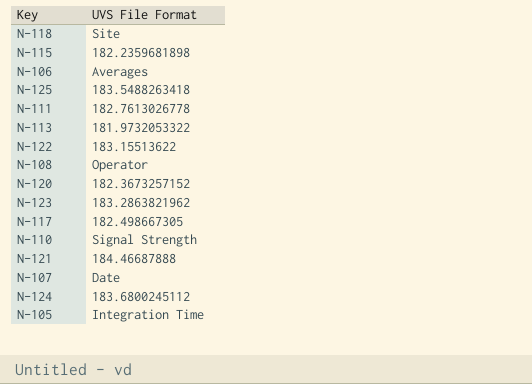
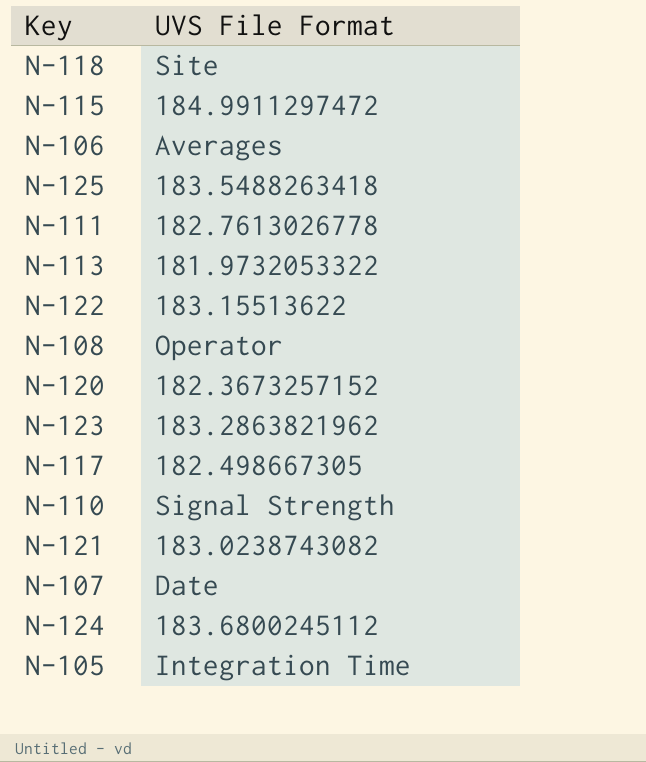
N-115 | UVS File Format: 182.2359681898 -> 184.9911297472
N-121 | UVS File Format: 184.46687888 -> 183.0238743082

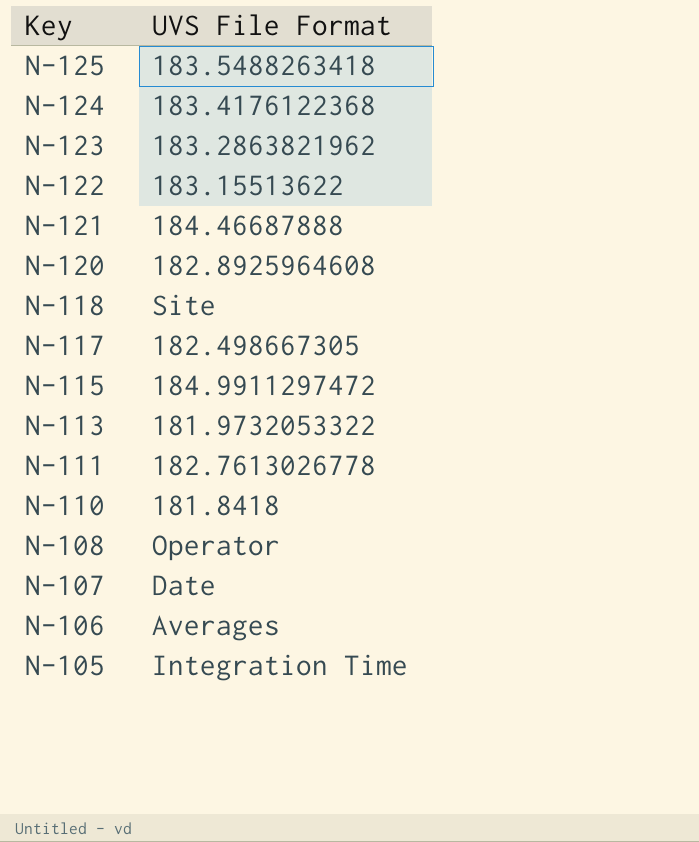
row order: none -> Key descending
N-124 | UVS File Format: 183.6800245112 -> 183.4176122368
N-121 | UVS File Format: 183.0238743082 -> 184.46687888
N-120 | UVS File Format: 182.3673257152 -> 182.8925964608
N-110 | UVS File Format: Signal Strength -> 181.8418

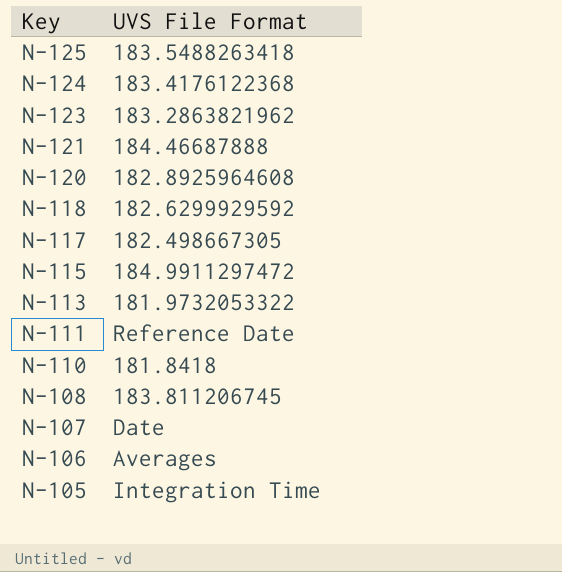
row N-122: 183.15513622 -> none
N-118 | UVS File Format: Site -> 182.6299929592
N-111 | UVS File Format: 182.7613026778 -> Reference Date
N-108 | UVS File Format: Operator -> 183.811206745

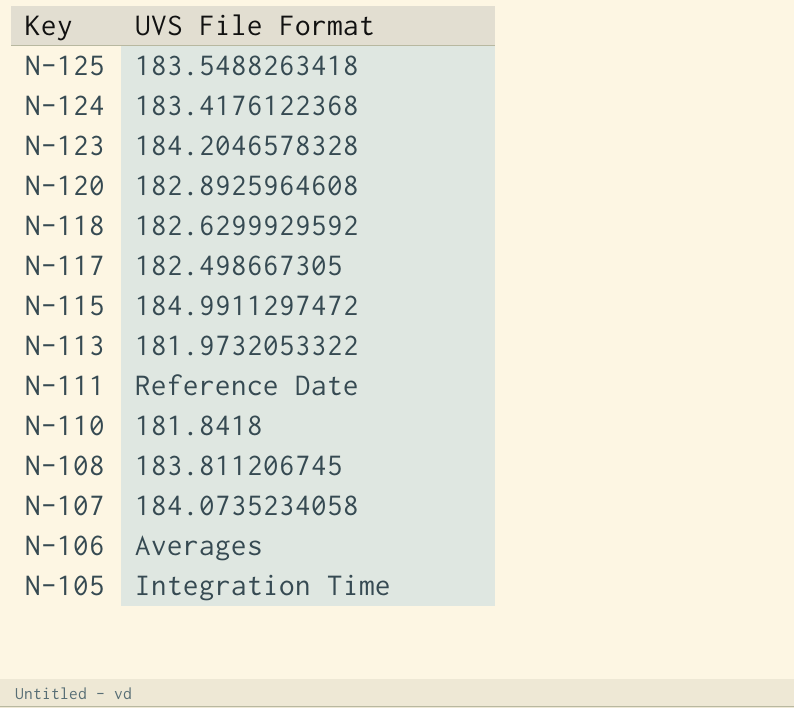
row N-121: 184.46687888 -> none
N-123 | UVS File Format: 183.2863821962 -> 184.2046578328
N-107 | UVS File Format: Date -> 184.0735234058

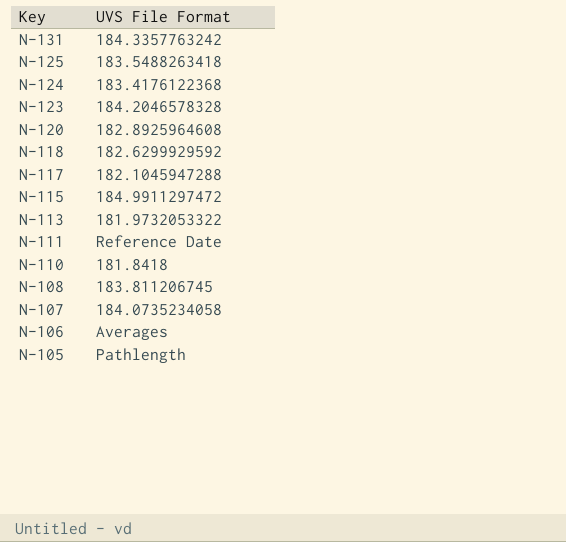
row N-131: none -> 184.3357763242
N-117 | UVS File Format: 182.498667305 -> 182.1045947288
N-105 | UVS File Format: Integration Time -> Pathlength

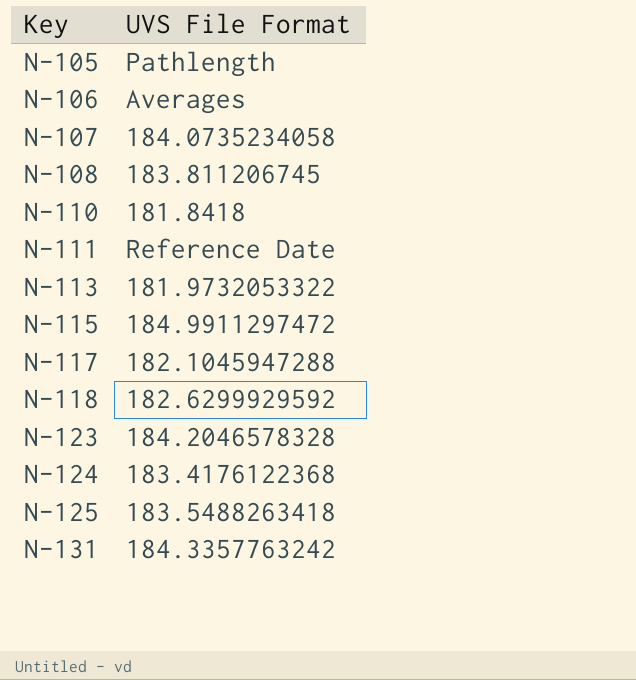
row order: Key descending -> Key ascending
row N-120: 182.8925964608 -> none

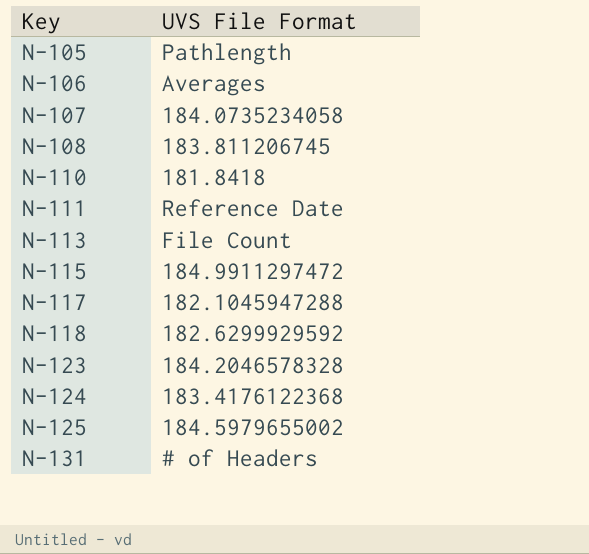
N-113 | UVS File Format: 181.9732053322 -> File Count
N-125 | UVS File Format: 183.5488263418 -> 184.5979655002
N-131 | UVS File Format: 184.3357763242 -> # of Headers

